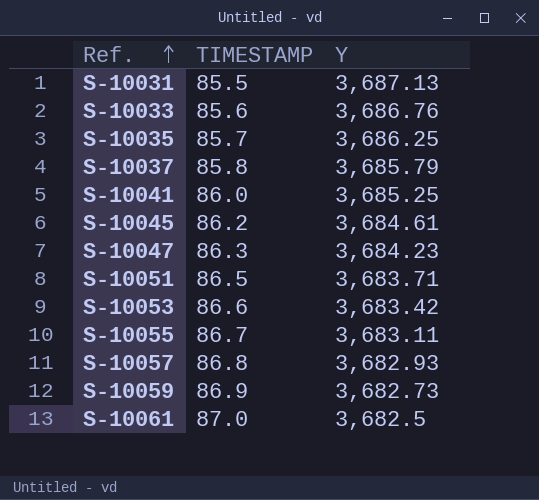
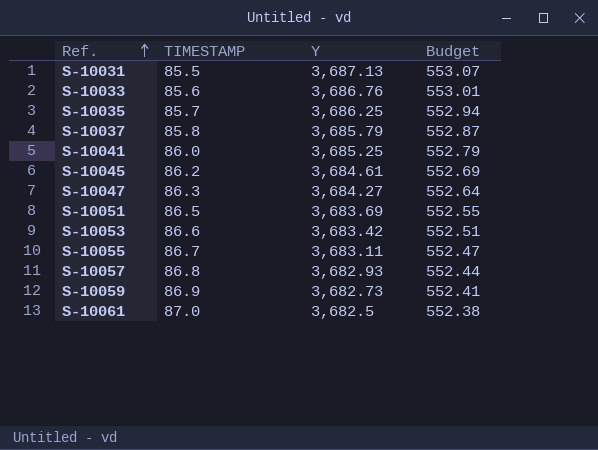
column Budget | formula: none -> [Y] * 0.15
S-10047 | Y: 3,684.23 -> 3,684.27
S-10051 | Y: 3,683.71 -> 3,683.69

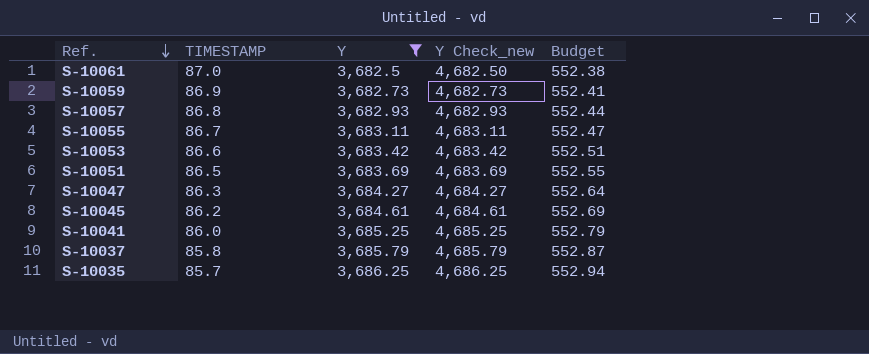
filter: none -> Y <= 3,686.25
row order: Ref. ascending -> Ref. descending
column Y Check_new | formula: none -> [Y] + 1000

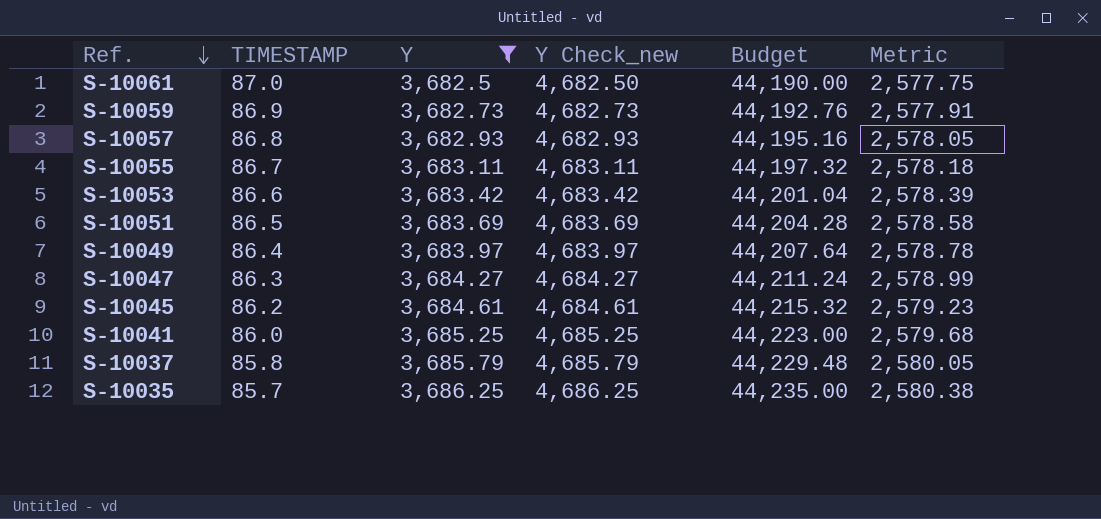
column Budget | formula: [Y] * 0.15 -> [Y] * 12
column Metric | formula: none -> [Y] * 0.7
row S-10049: none -> 86.4 | 3,683.97 | 4,683.97 | 44,207.64 | 2,578.78

